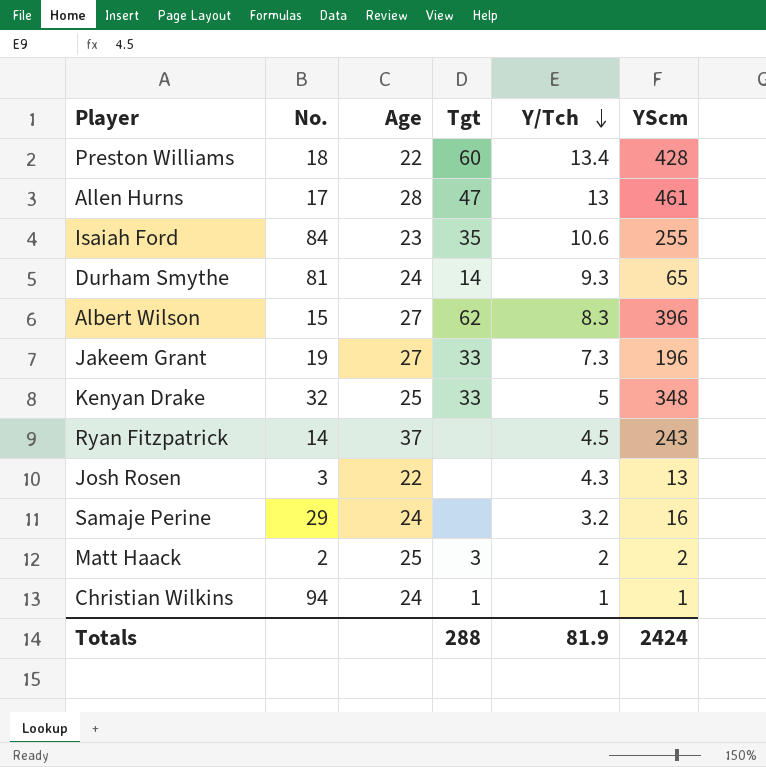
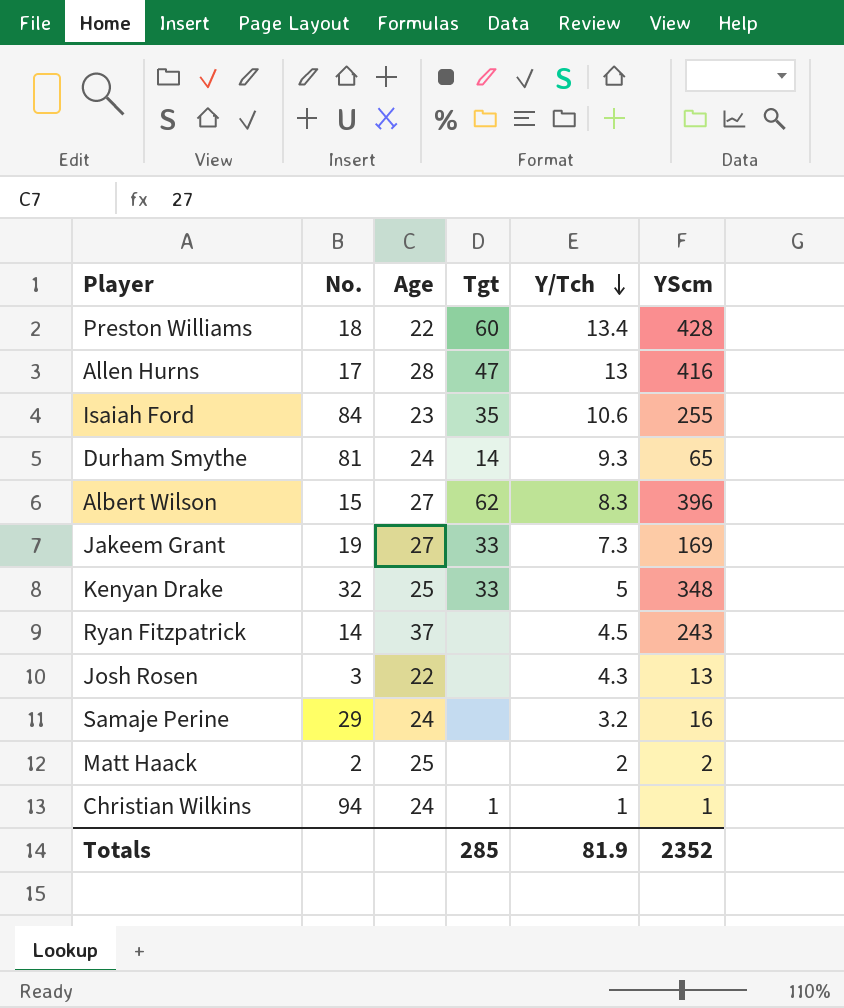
Allen Hurns | YScm: 461 -> 416
Jakeem Grant | YScm: 196 -> 169
Matt Haack | Tgt: 3 -> none
Totals | Tgt: 288 -> 285
Totals | YScm: 2424 -> 2352

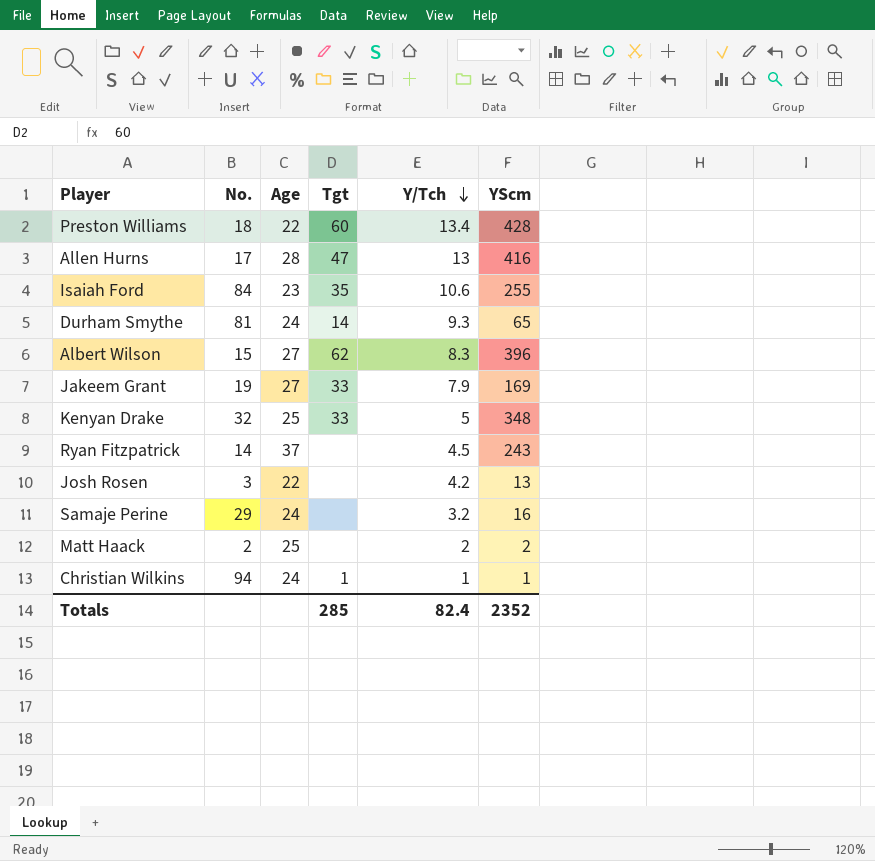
Jakeem Grant | Y/Tch: 7.3 -> 7.9
Josh Rosen | Y/Tch: 4.3 -> 4.2
Totals | Y/Tch: 81.9 -> 82.4

